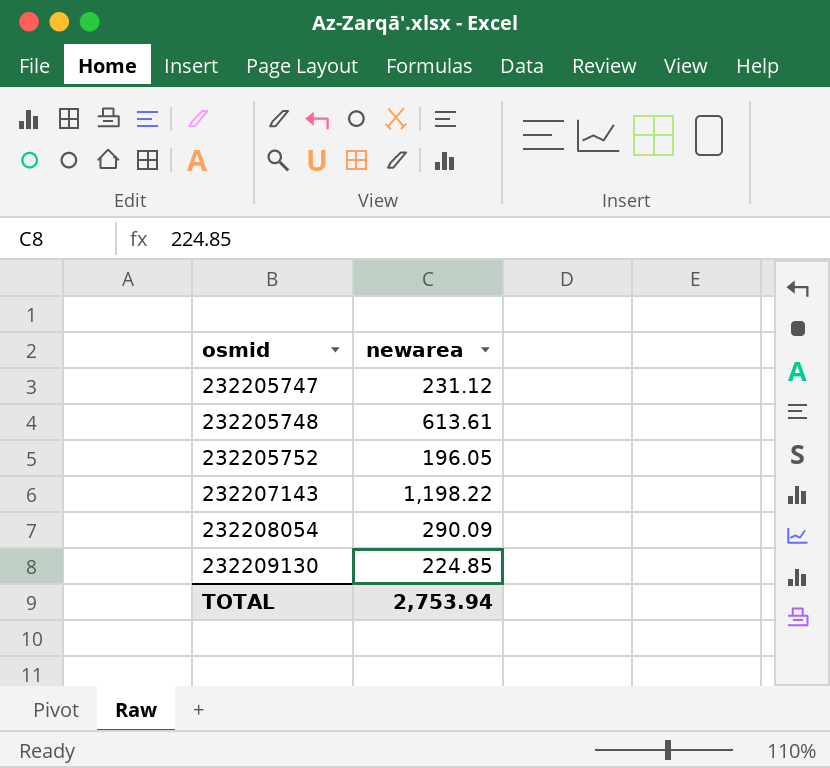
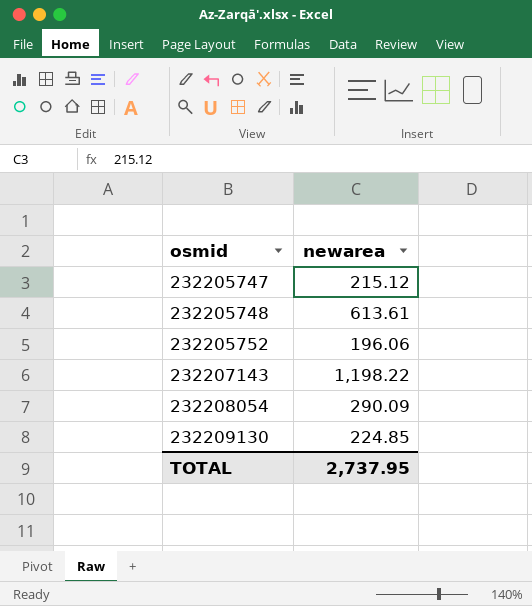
232205747 | newarea: 231.12 -> 215.12
232205752 | newarea: 196.05 -> 196.06
TOTAL | newarea: 2,753.94 -> 2,737.95

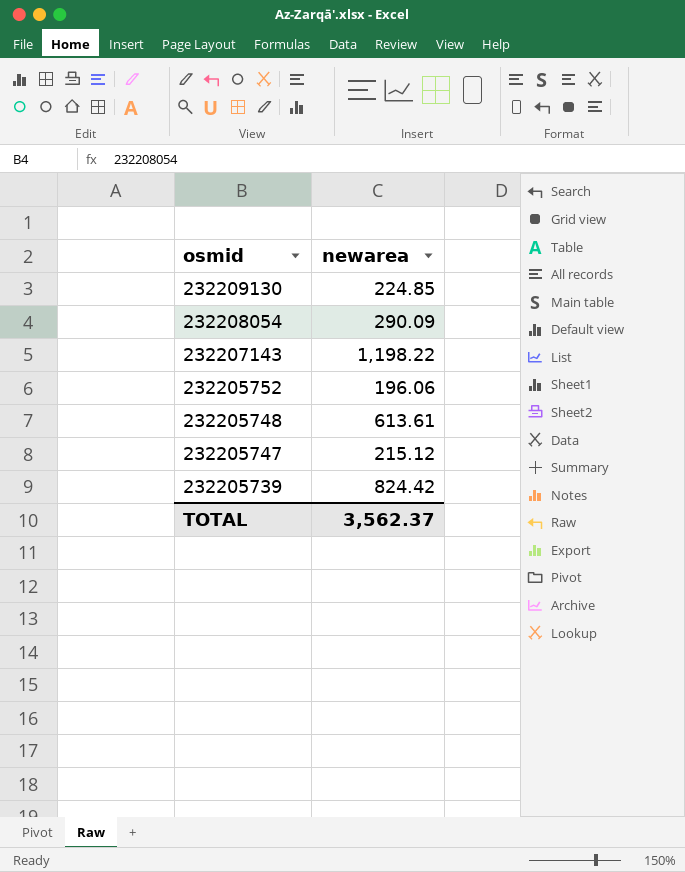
row order: osmid ascending -> osmid descending
row 232205739: none -> 824.42
TOTAL | newarea: 2,737.95 -> 3,562.37

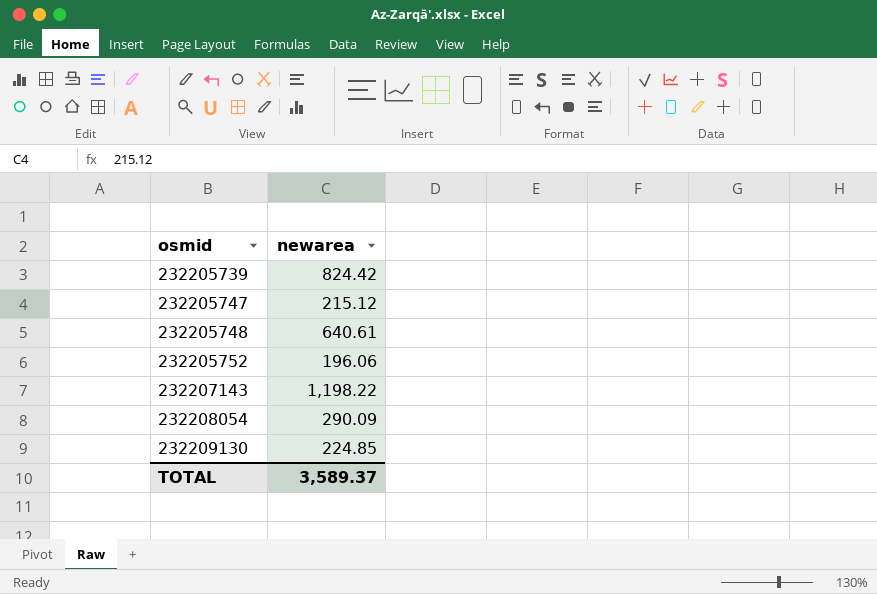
row order: osmid descending -> osmid ascending
232205748 | newarea: 613.61 -> 640.61
TOTAL | newarea: 3,562.37 -> 3,589.37

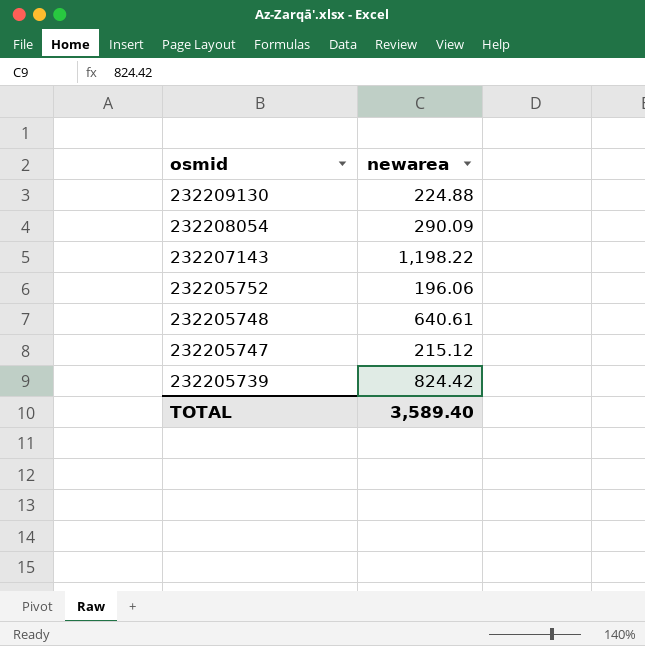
row order: osmid ascending -> osmid descending
232209130 | newarea: 224.85 -> 224.88
TOTAL | newarea: 3,589.37 -> 3,589.40

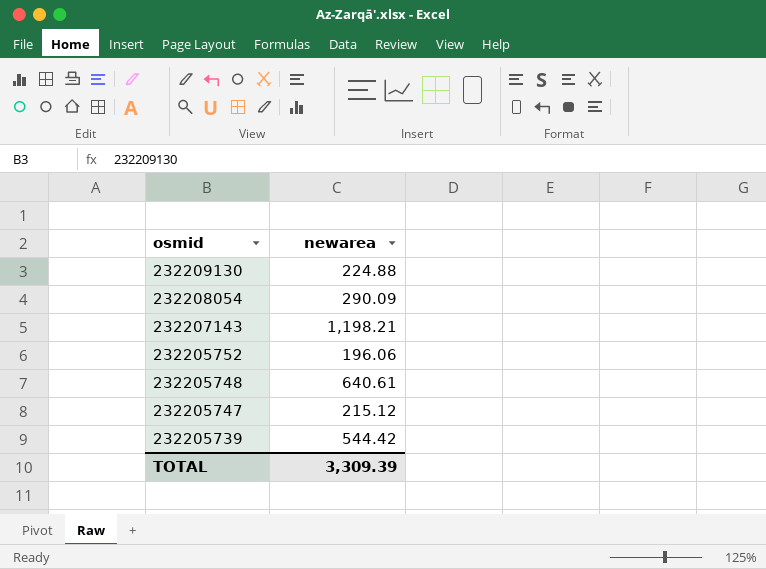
232207143 | newarea: 1,198.22 -> 1,198.21
232205739 | newarea: 824.42 -> 544.42
TOTAL | newarea: 3,589.40 -> 3,309.39

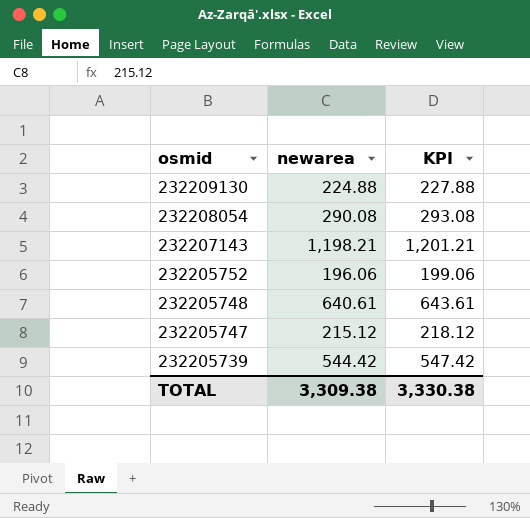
column KPI | formula: none -> [newarea] + 3
232208054 | newarea: 290.09 -> 290.08
TOTAL | newarea: 3,309.39 -> 3,309.38

